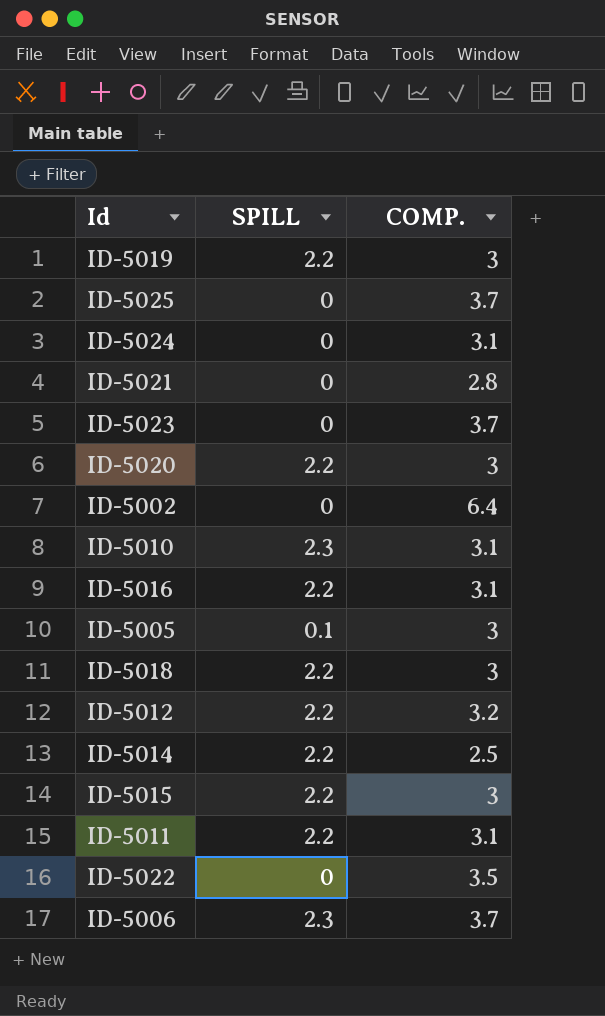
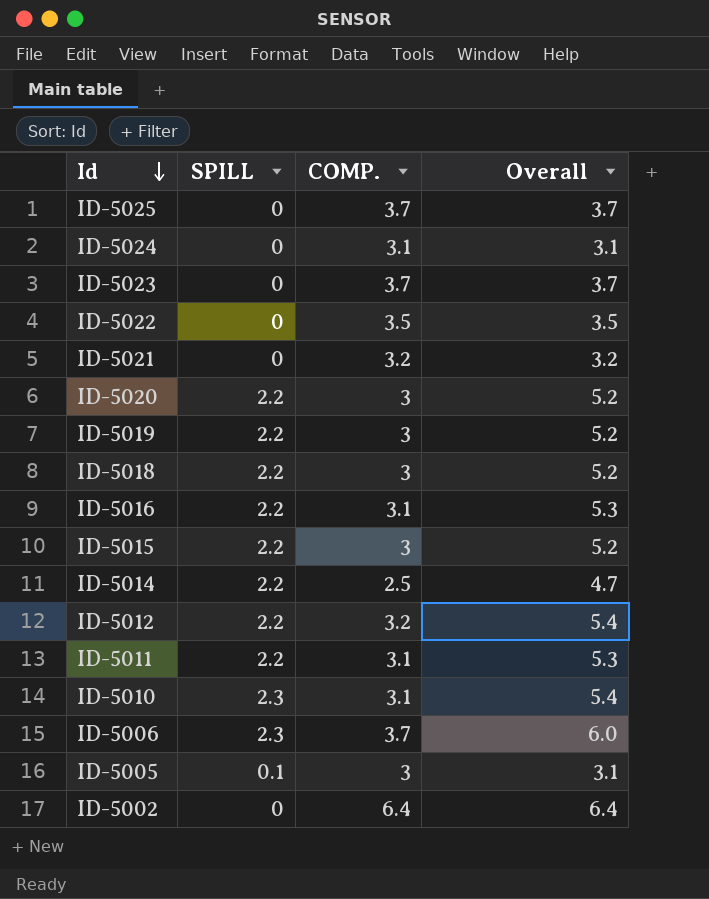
row order: none -> Id descending
column Overall | formula: none -> [SPILL] + [COMP.]
ID-5021 | COMP.: 2.8 -> 3.2

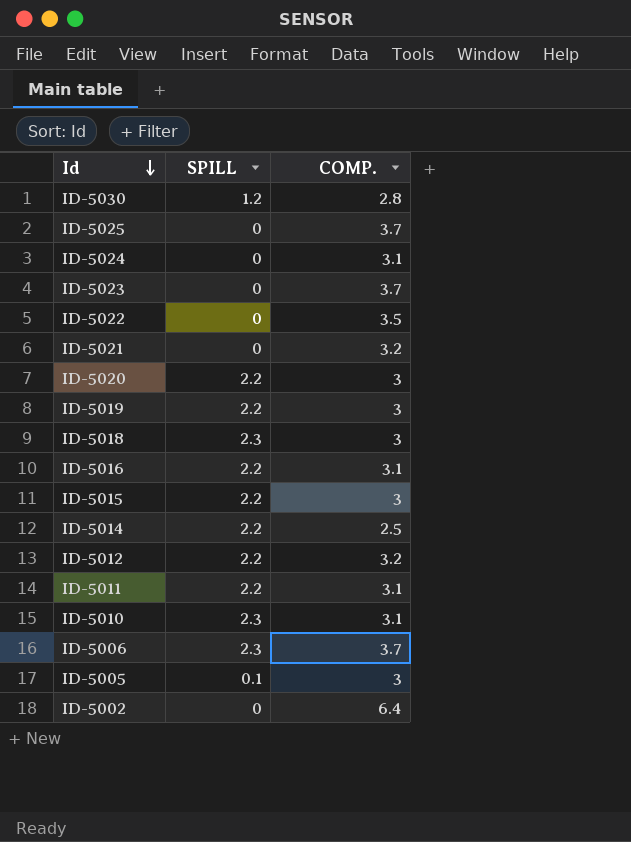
column Overall | formula: [SPILL] + [COMP.] -> none
row ID-5030: none -> 1.2 | 2.8
ID-5018 | SPILL: 2.2 -> 2.3

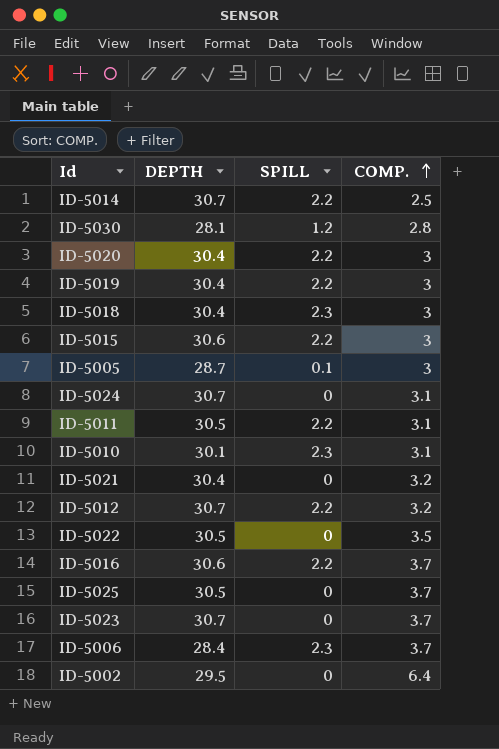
row order: Id descending -> COMP. ascending
column DEPTH | position: none -> 2
ID-5016 | COMP.: 3.1 -> 3.7

